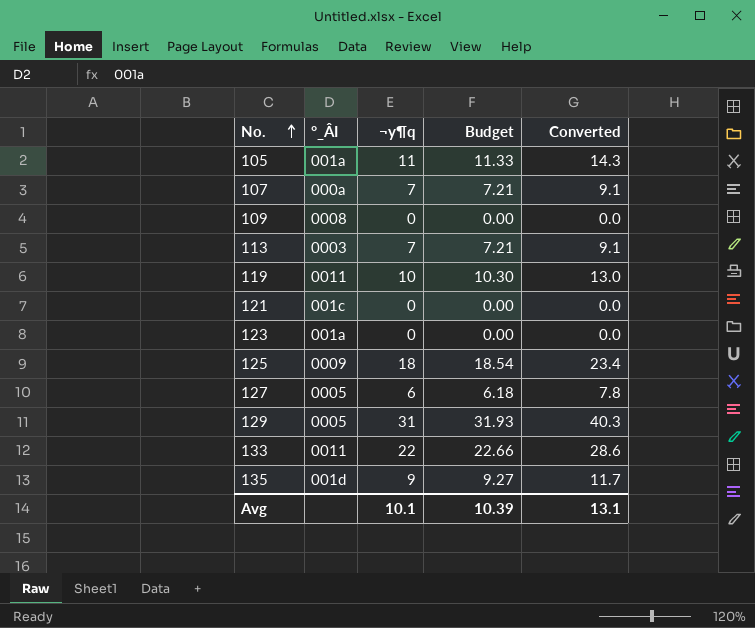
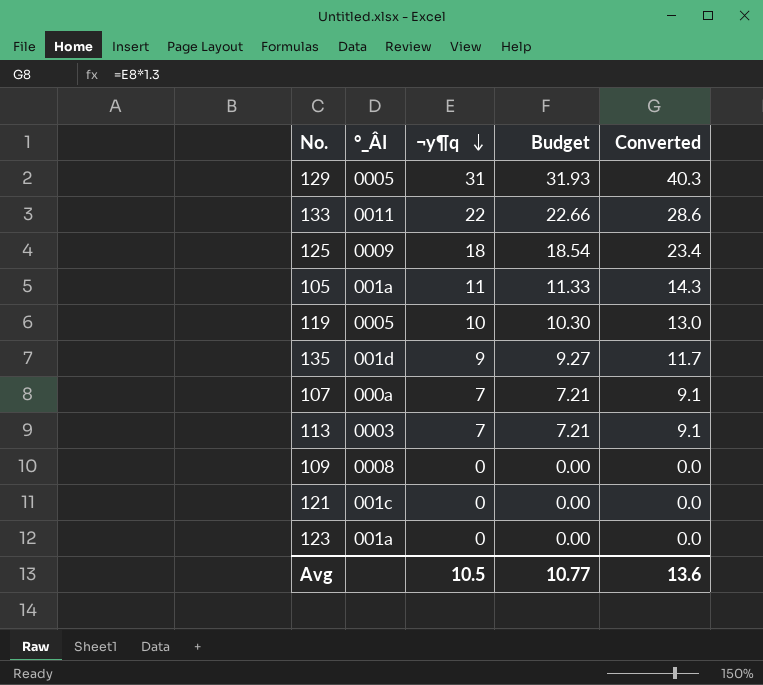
row order: No. ascending -> ¬y¶q descending
row 127: 0005 | 6 | 6.18 | 7.8 -> none
119 | °_ÂI: 0011 -> 0005
Avg | ¬y¶q: 10.1 -> 10.5
Avg | Budget: 10.39 -> 10.77
Avg | Converted: 13.1 -> 13.6

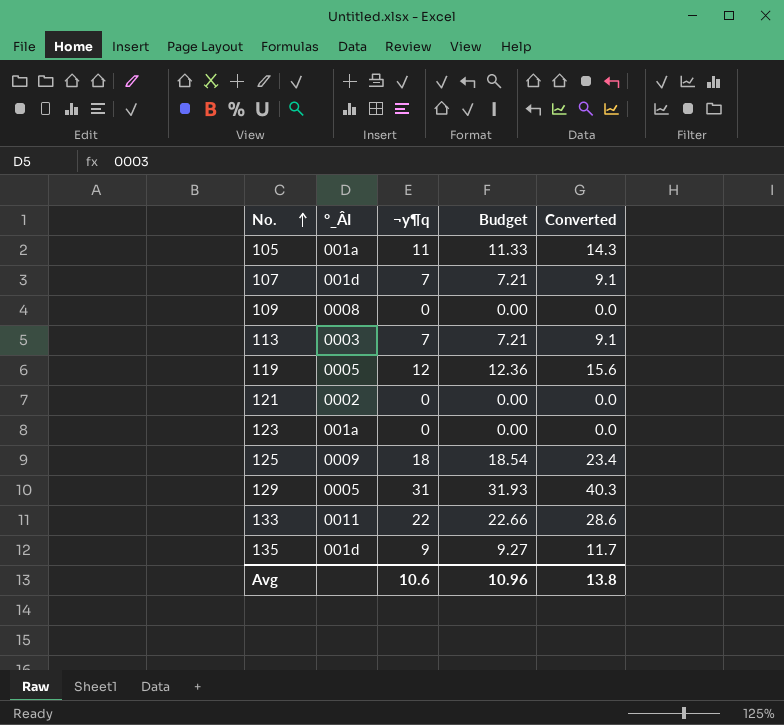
row order: ¬y¶q descending -> No. ascending
107 | °_ÂI: 000a -> 001d
119 | ¬y¶q: 10 -> 12
119 | Budget: 10.30 -> 12.36
119 | Converted: 13.0 -> 15.6
121 | °_ÂI: 001c -> 0002
Avg | ¬y¶q: 10.5 -> 10.6
Avg | Budget: 10.77 -> 10.96
Avg | Converted: 13.6 -> 13.8

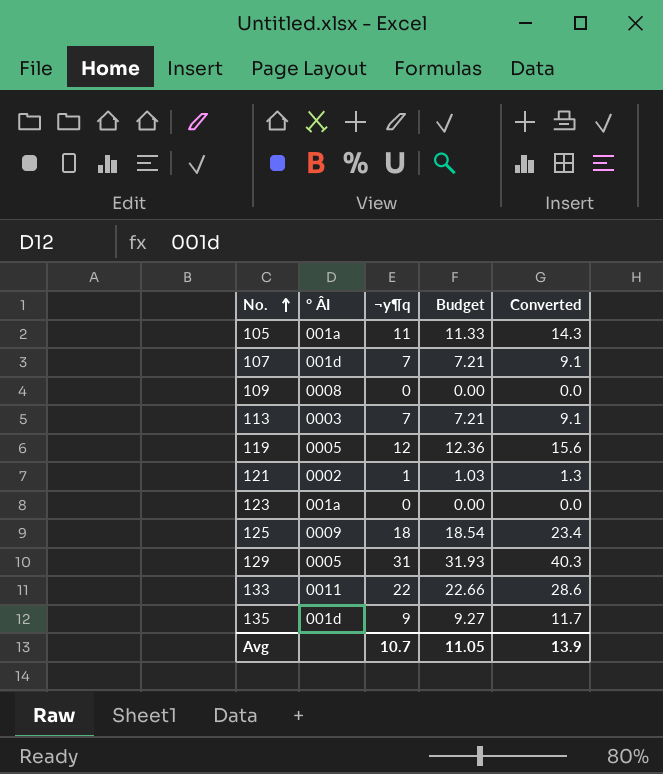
column name: °_ÂI -> ° ÂI
121 | ¬y¶q: 0 -> 1
121 | Budget: 0.00 -> 1.03
121 | Converted: 0.0 -> 1.3
Avg | ¬y¶q: 10.6 -> 10.7
Avg | Budget: 10.96 -> 11.05
Avg | Converted: 13.8 -> 13.9

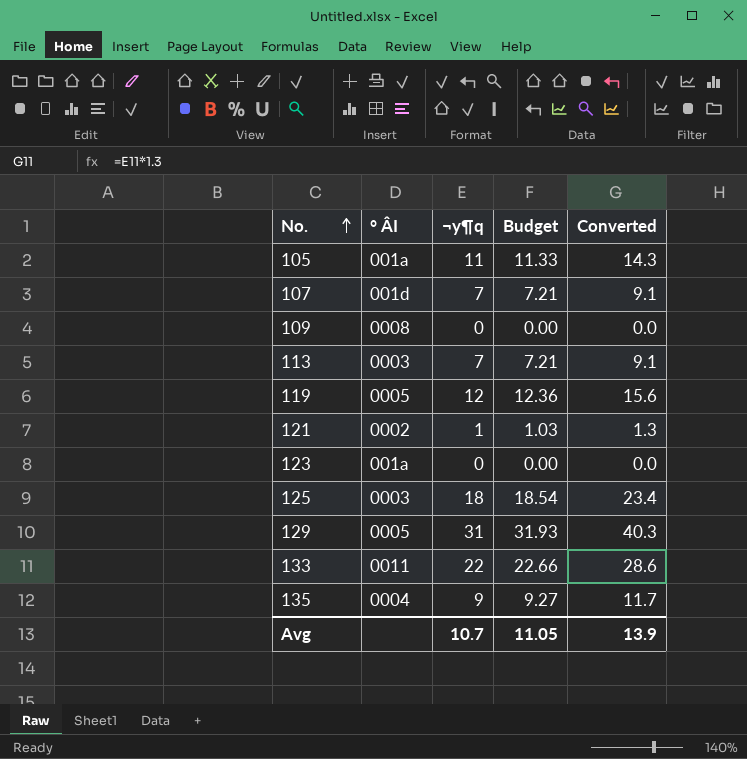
125 | ° ÂI: 0009 -> 0003
135 | ° ÂI: 001d -> 0004

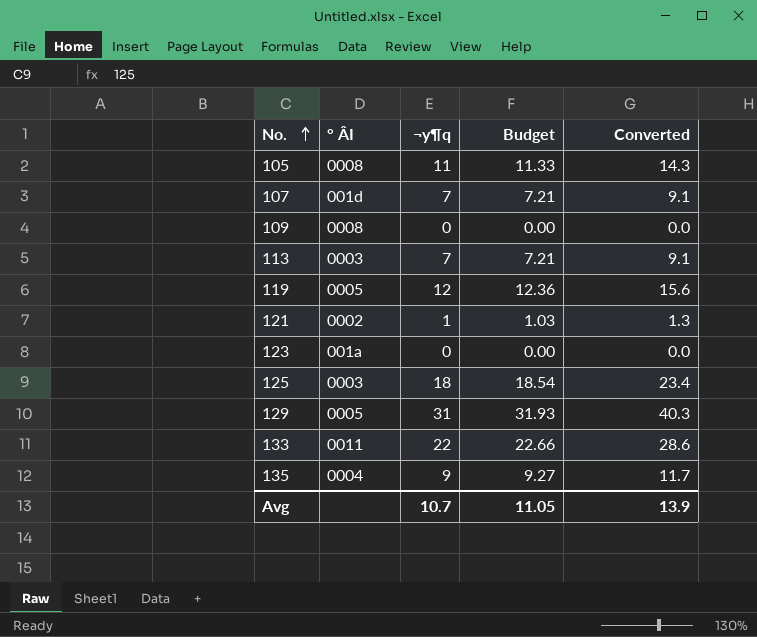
105 | ° ÂI: 001a -> 0008

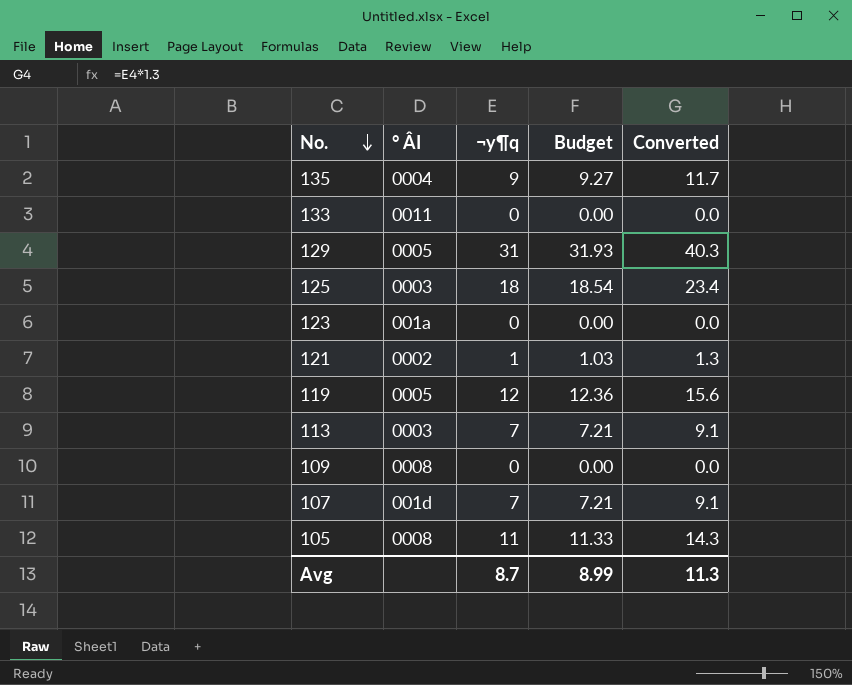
row order: No. ascending -> No. descending
133 | ¬y¶q: 22 -> 0
133 | Budget: 22.66 -> 0.00
133 | Converted: 28.6 -> 0.0
Avg | ¬y¶q: 10.7 -> 8.7
Avg | Budget: 11.05 -> 8.99
Avg | Converted: 13.9 -> 11.3

